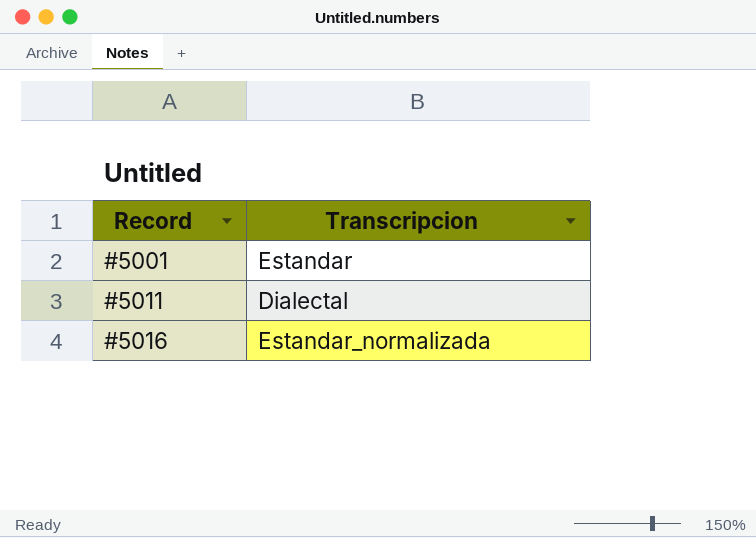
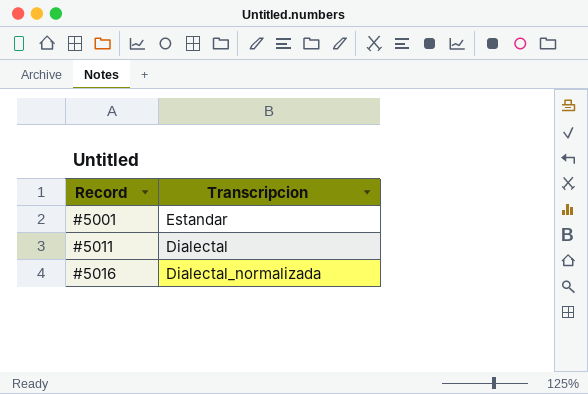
#5016 | Transcripcion: Estandar_normalizada -> Dialectal_normalizada

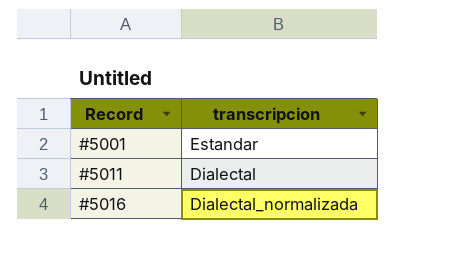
column name: Transcripcion -> transcripcion

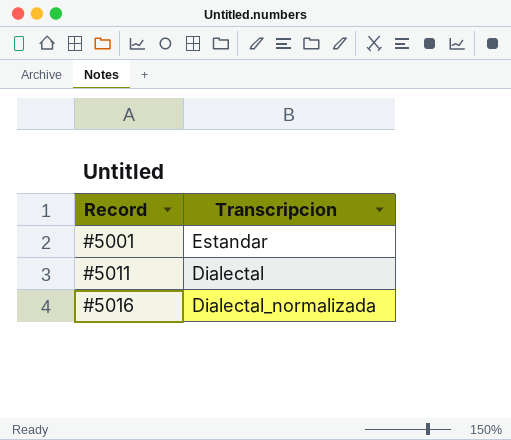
column name: transcripcion -> Transcripcion

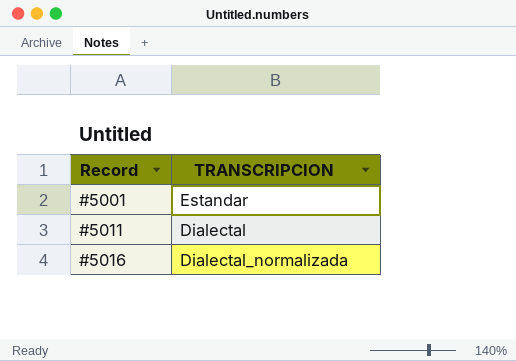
column name: Transcripcion -> TRANSCRIPCION

